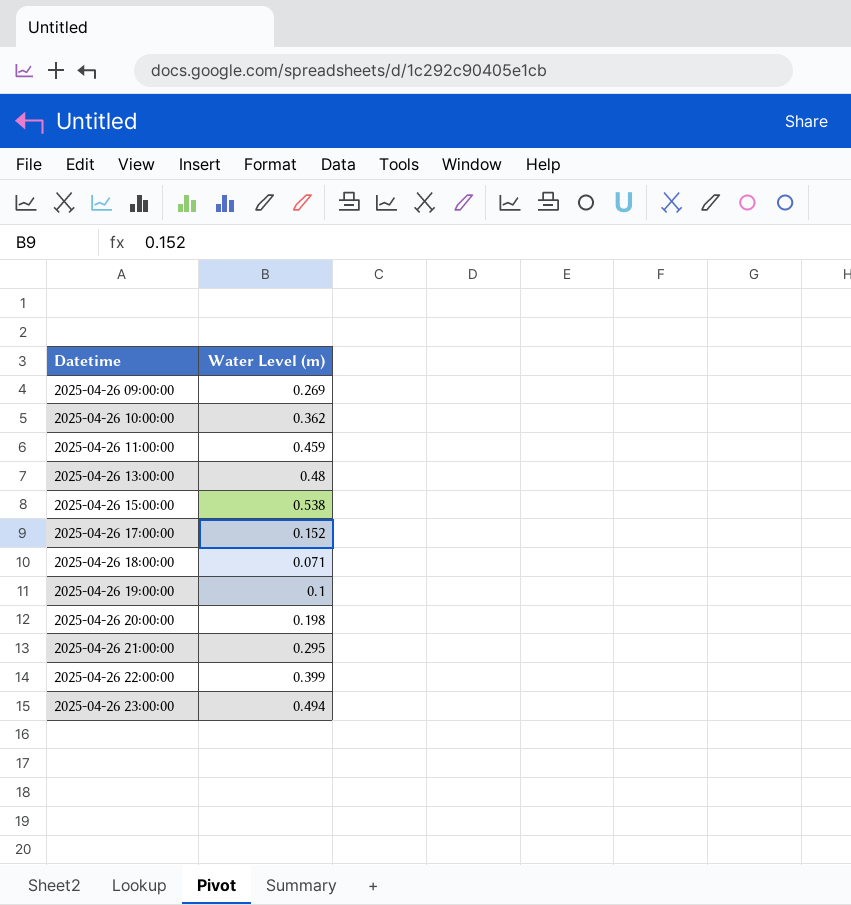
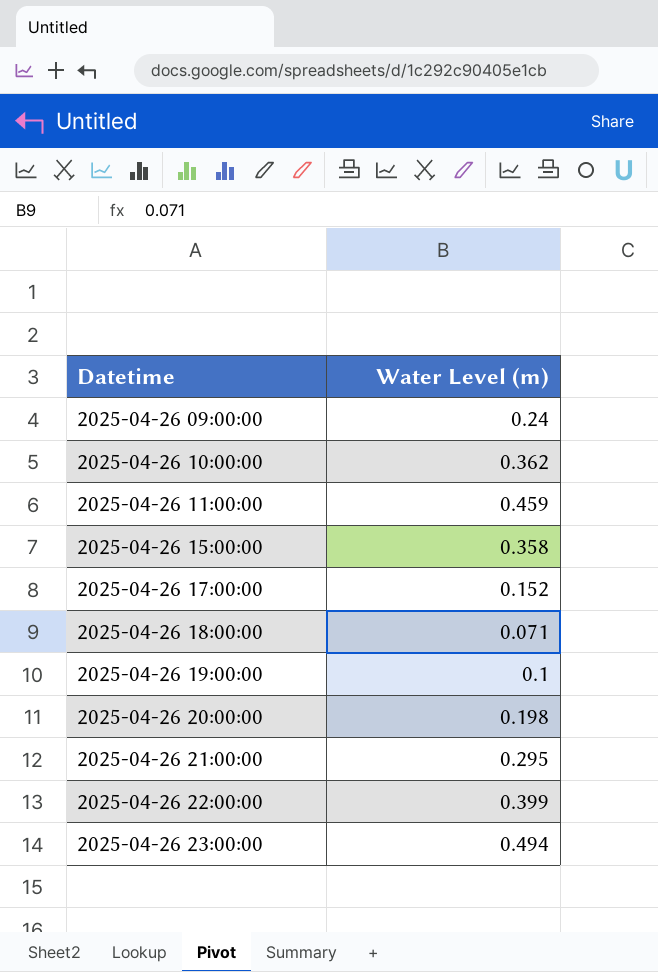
row 2025-04-26 13:00:00: 0.48 -> none
2025-04-26 09:00:00 | Water Level (m): 0.269 -> 0.24
2025-04-26 15:00:00 | Water Level (m): 0.538 -> 0.358

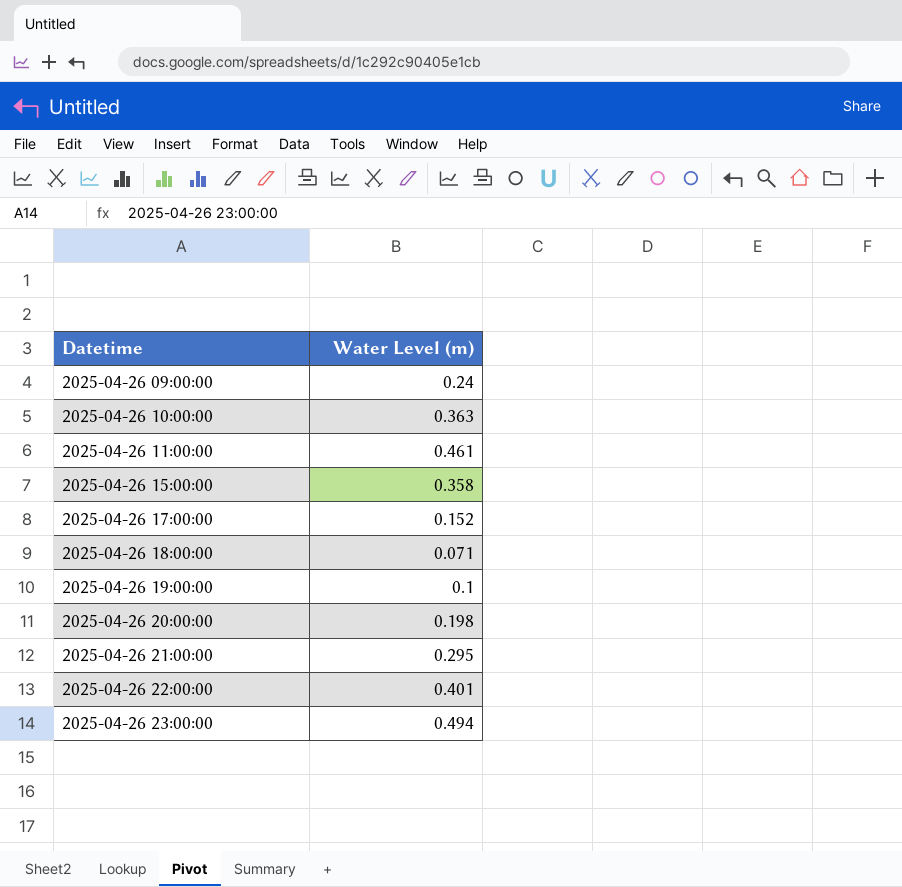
2025-04-26 10:00:00 | Water Level (m): 0.362 -> 0.363
2025-04-26 11:00:00 | Water Level (m): 0.459 -> 0.461
2025-04-26 22:00:00 | Water Level (m): 0.399 -> 0.401

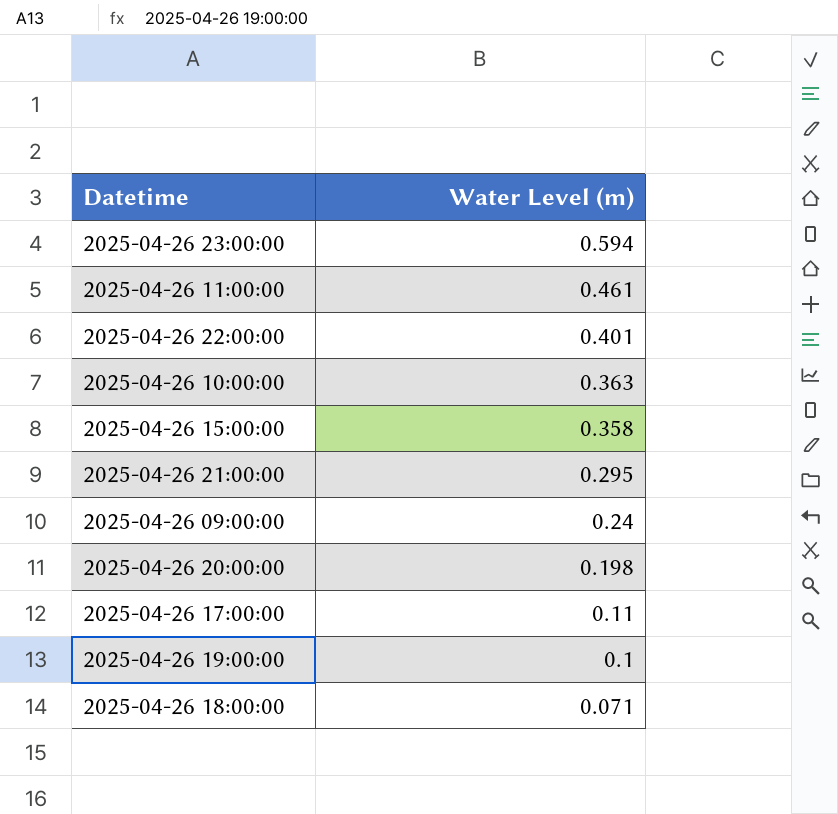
row order: Datetime ascending -> Water Level (m) descending
2025-04-26 23:00:00 | Water Level (m): 0.494 -> 0.594
2025-04-26 17:00:00 | Water Level (m): 0.152 -> 0.11

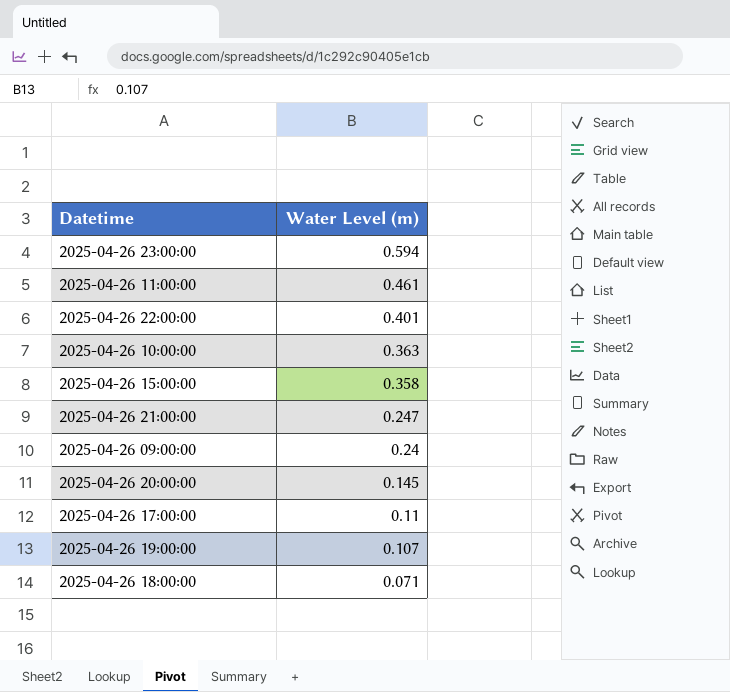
2025-04-26 21:00:00 | Water Level (m): 0.295 -> 0.247
2025-04-26 20:00:00 | Water Level (m): 0.198 -> 0.145
2025-04-26 19:00:00 | Water Level (m): 0.1 -> 0.107

